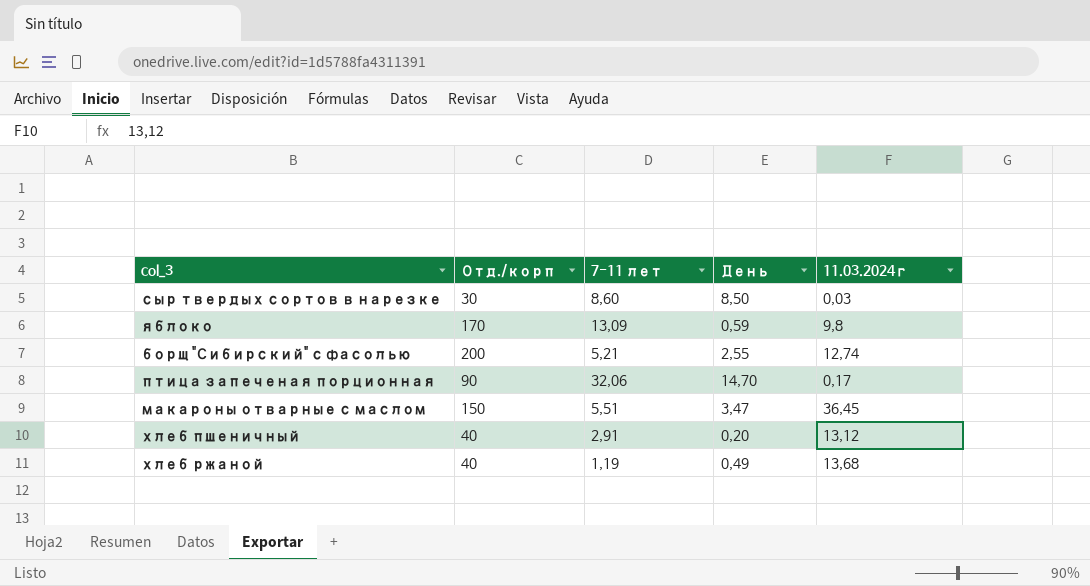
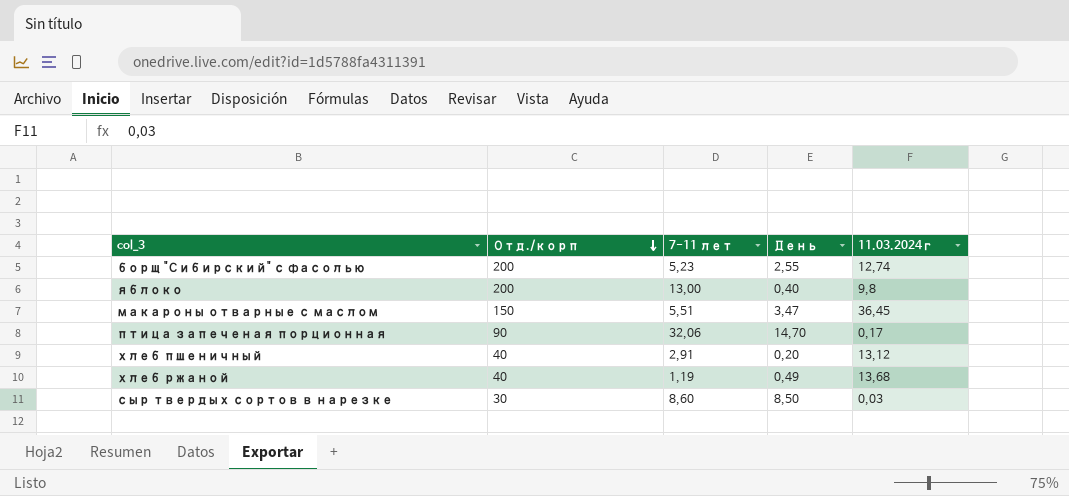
row order: none -> Отд./корп descending
борщ "Сибирский" с фасолью | 7-11 лет: 5,21 -> 5,23
яблоко | Отд./корп: 170 -> 200
яблоко | 7-11 лет: 13,09 -> 13,00
яблоко | День: 0,59 -> 0,40

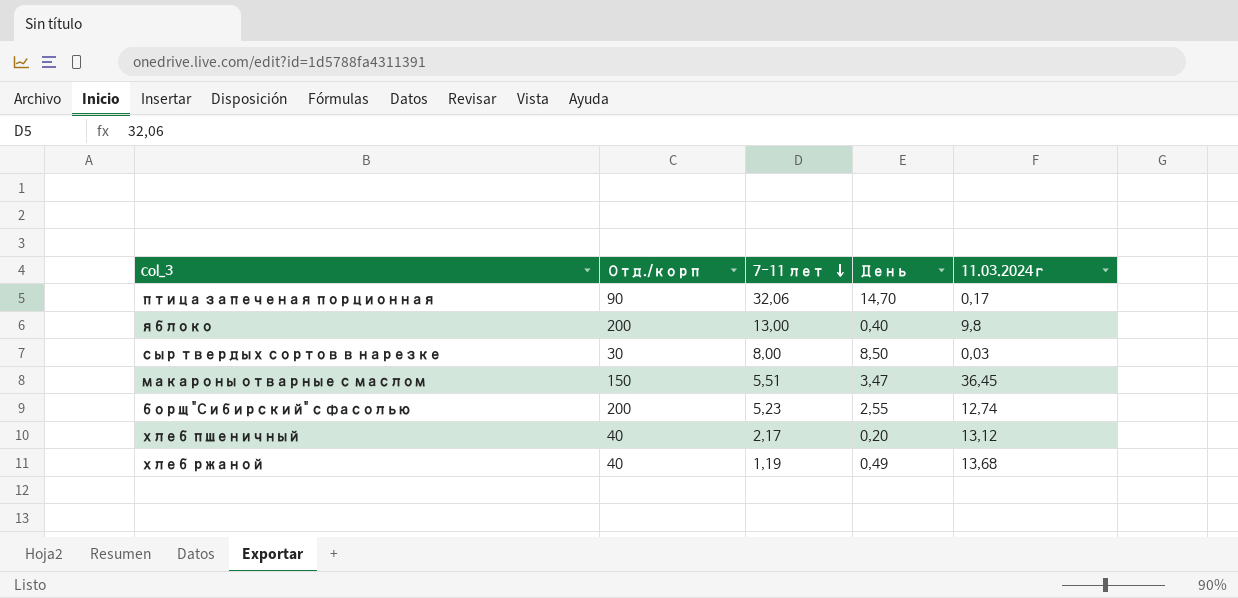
row order: Отд./корп descending -> 7-11 лет descending
сыр твердых сортов в нарезке | 7-11 лет: 8,60 -> 8,00
хлеб пшеничный | 7-11 лет: 2,91 -> 2,17

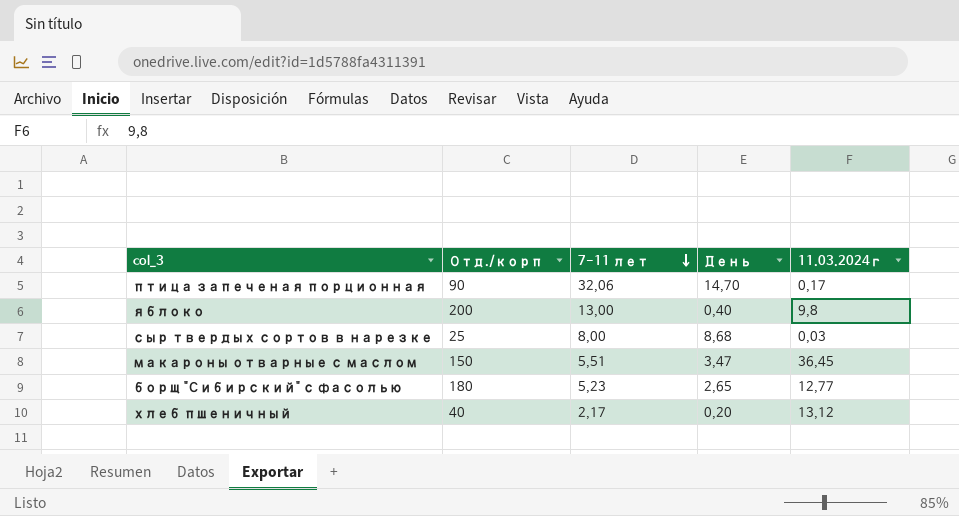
row хлеб ржаной: 40 | 1,19 | 0,49 | 13,68 -> none
сыр твердых сортов в нарезке | Отд./корп: 30 -> 25
сыр твердых сортов в нарезке | День: 8,50 -> 8,68
борщ "Сибирский" с фасолью | Отд./корп: 200 -> 180
борщ "Сибирский" с фасолью | День: 2,55 -> 2,65
борщ "Сибирский" с фасолью | 11.03.2024г: 12,74 -> 12,77

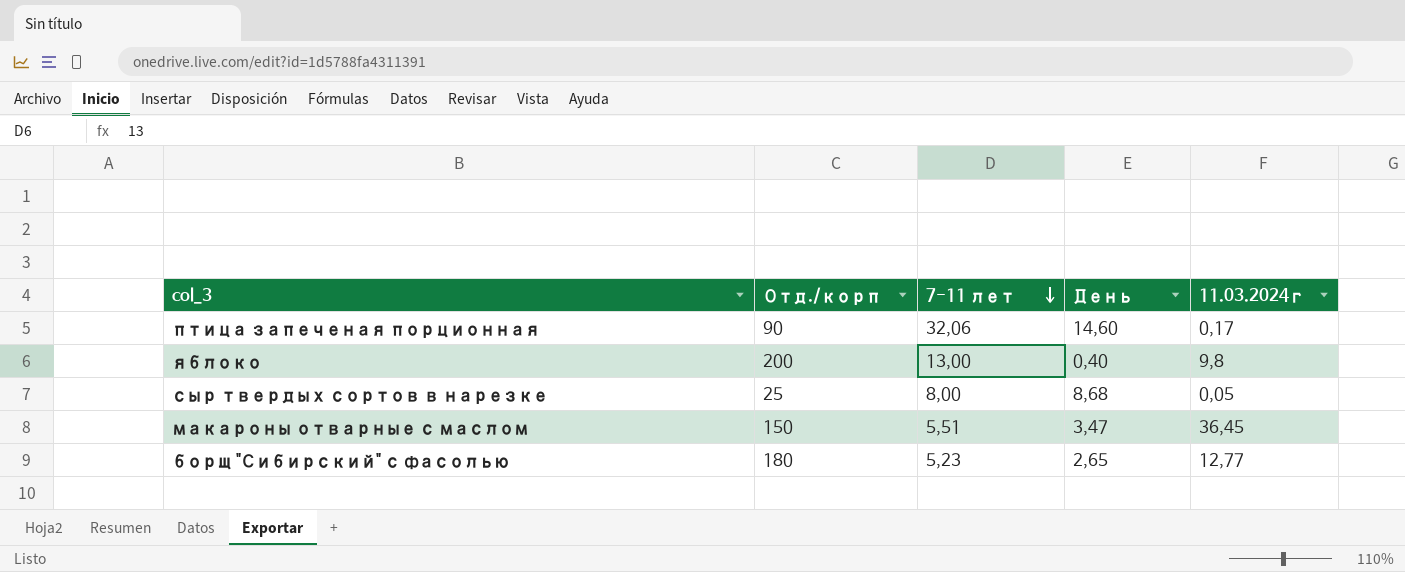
row хлеб пшеничный: 40 | 2,17 | 0,20 | 13,12 -> none
птица запеченая порционная | День: 14,70 -> 14,60
сыр твердых сортов в нарезке | 11.03.2024г: 0,03 -> 0,05

